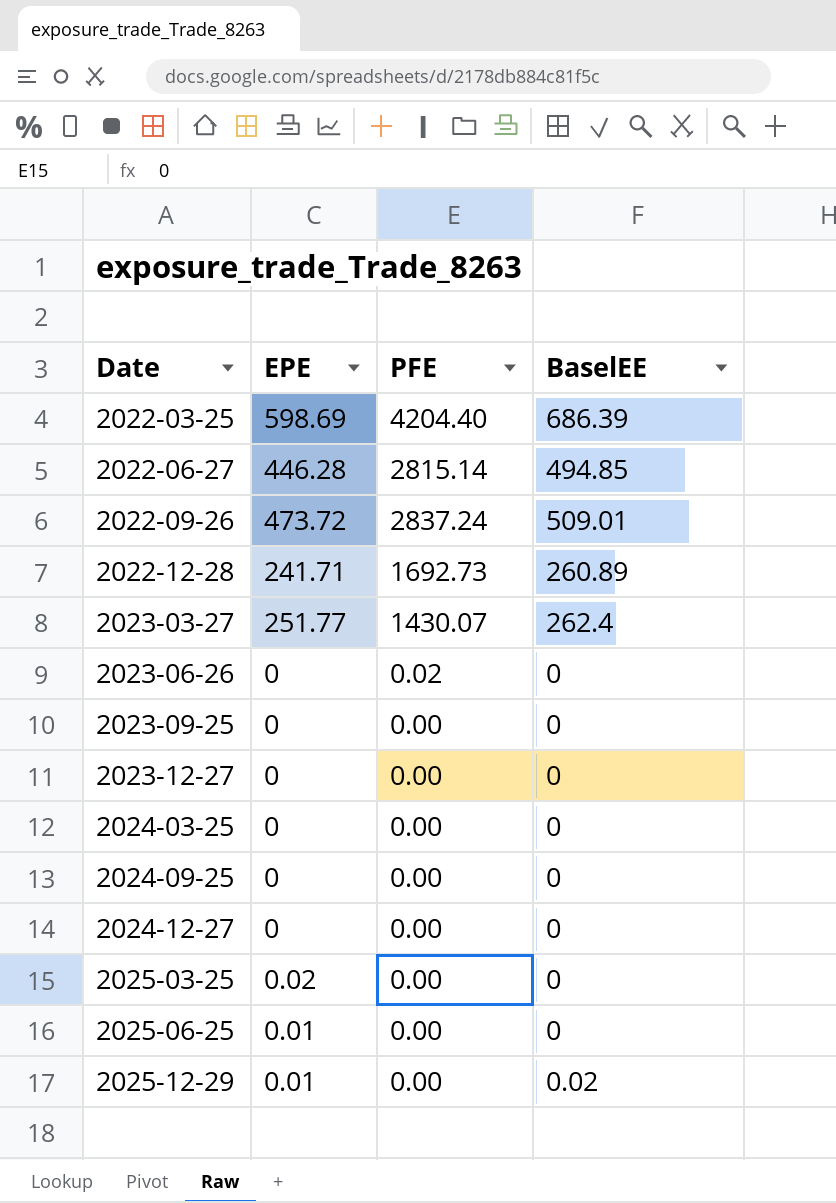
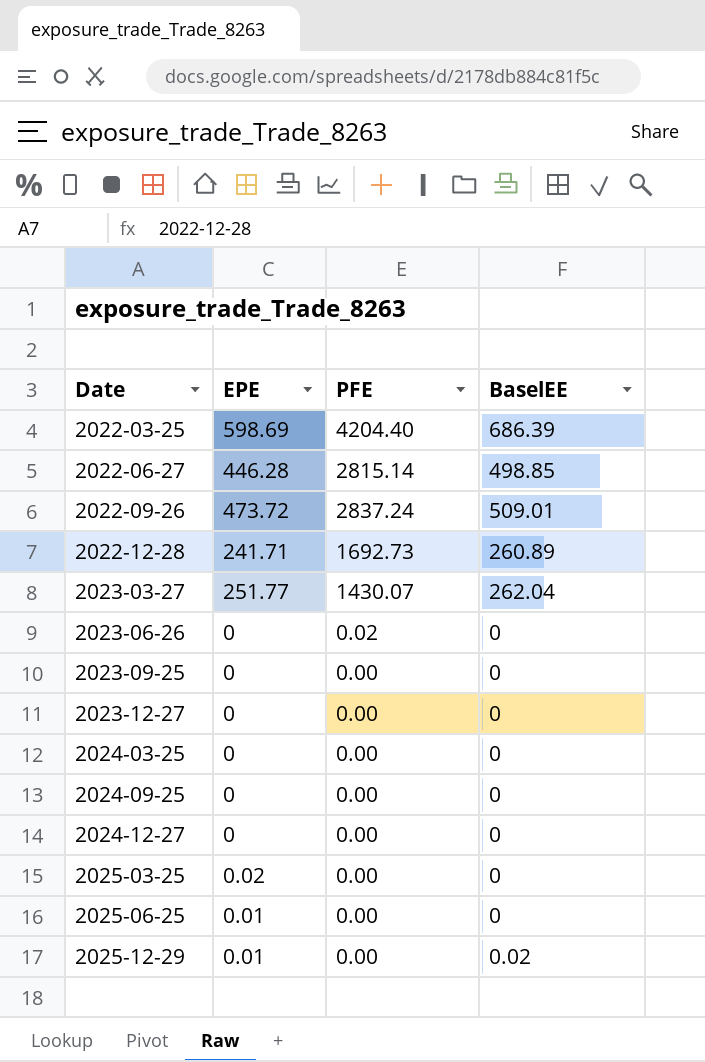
2022-06-27 | BaselEE: 494.85 -> 498.85
2023-03-27 | BaselEE: 262.4 -> 262.04

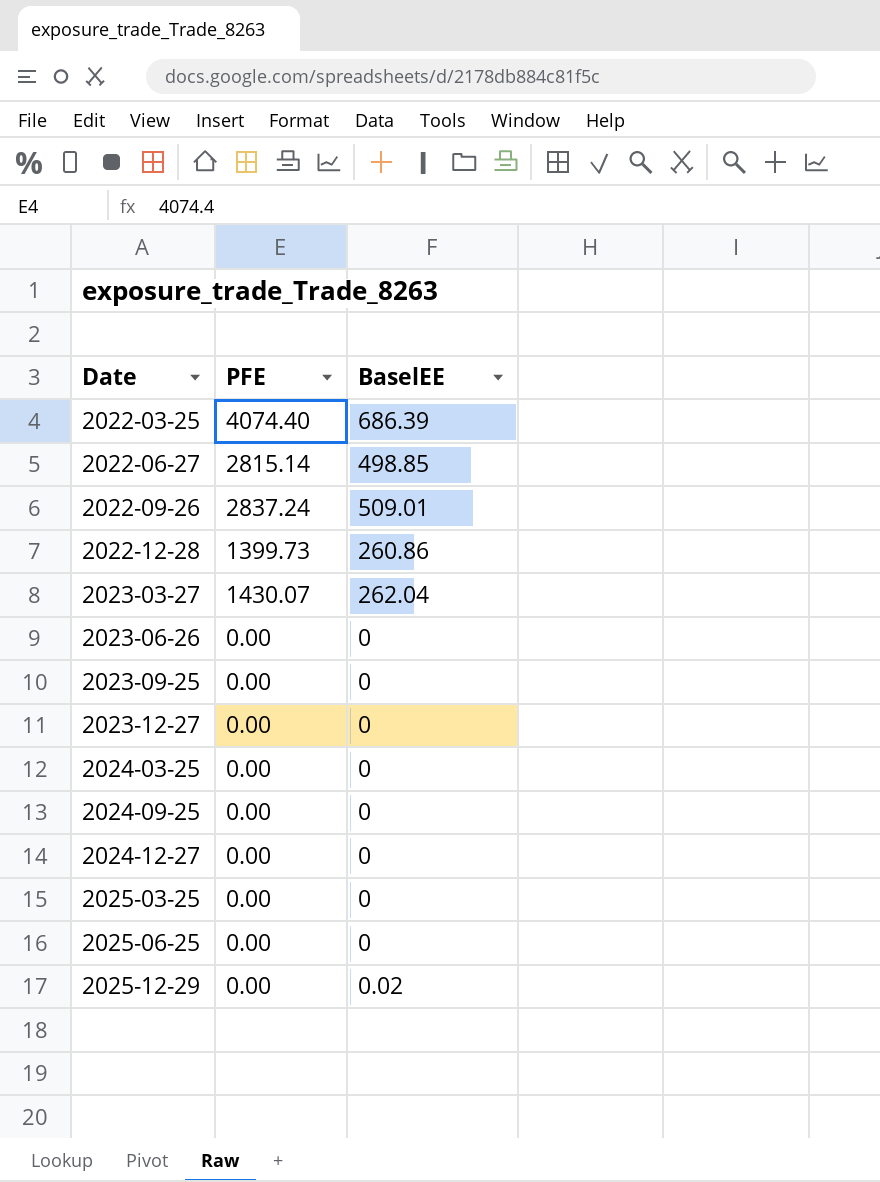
column EPE | position: 2 -> none
2022-03-25 | PFE: 4204.40 -> 4074.40
2022-12-28 | PFE: 1692.73 -> 1399.73
2022-12-28 | BaselEE: 260.89 -> 260.86
2023-06-26 | PFE: 0.02 -> 0.00

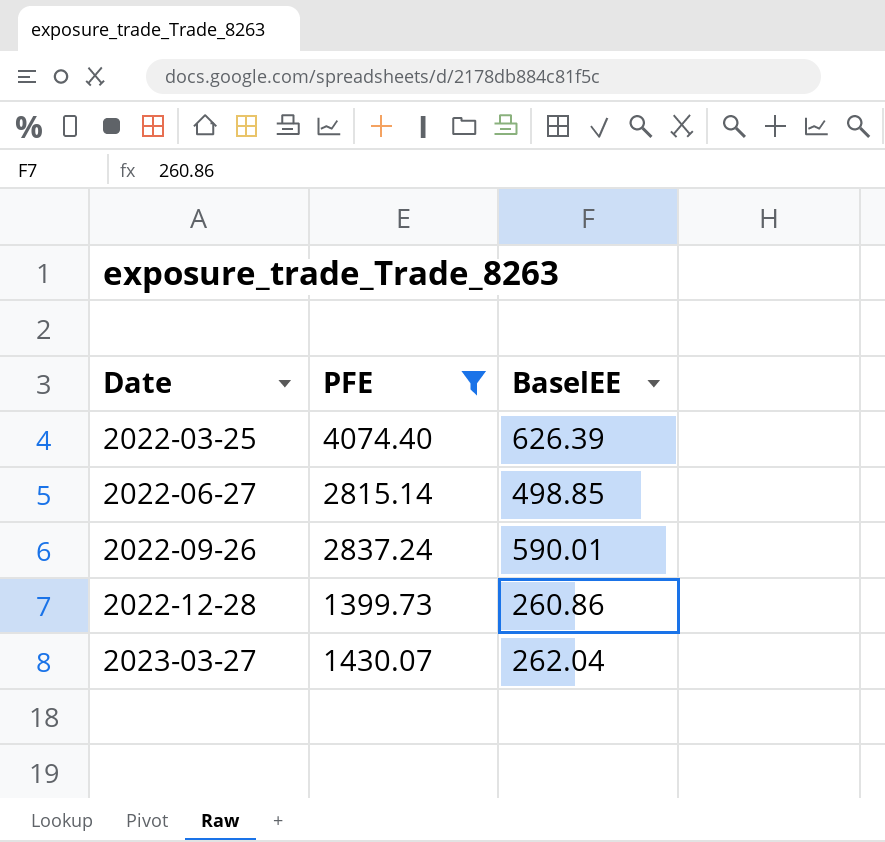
filter: none -> PFE != 0.00
2022-03-25 | BaselEE: 686.39 -> 626.39
2022-09-26 | BaselEE: 509.01 -> 590.01

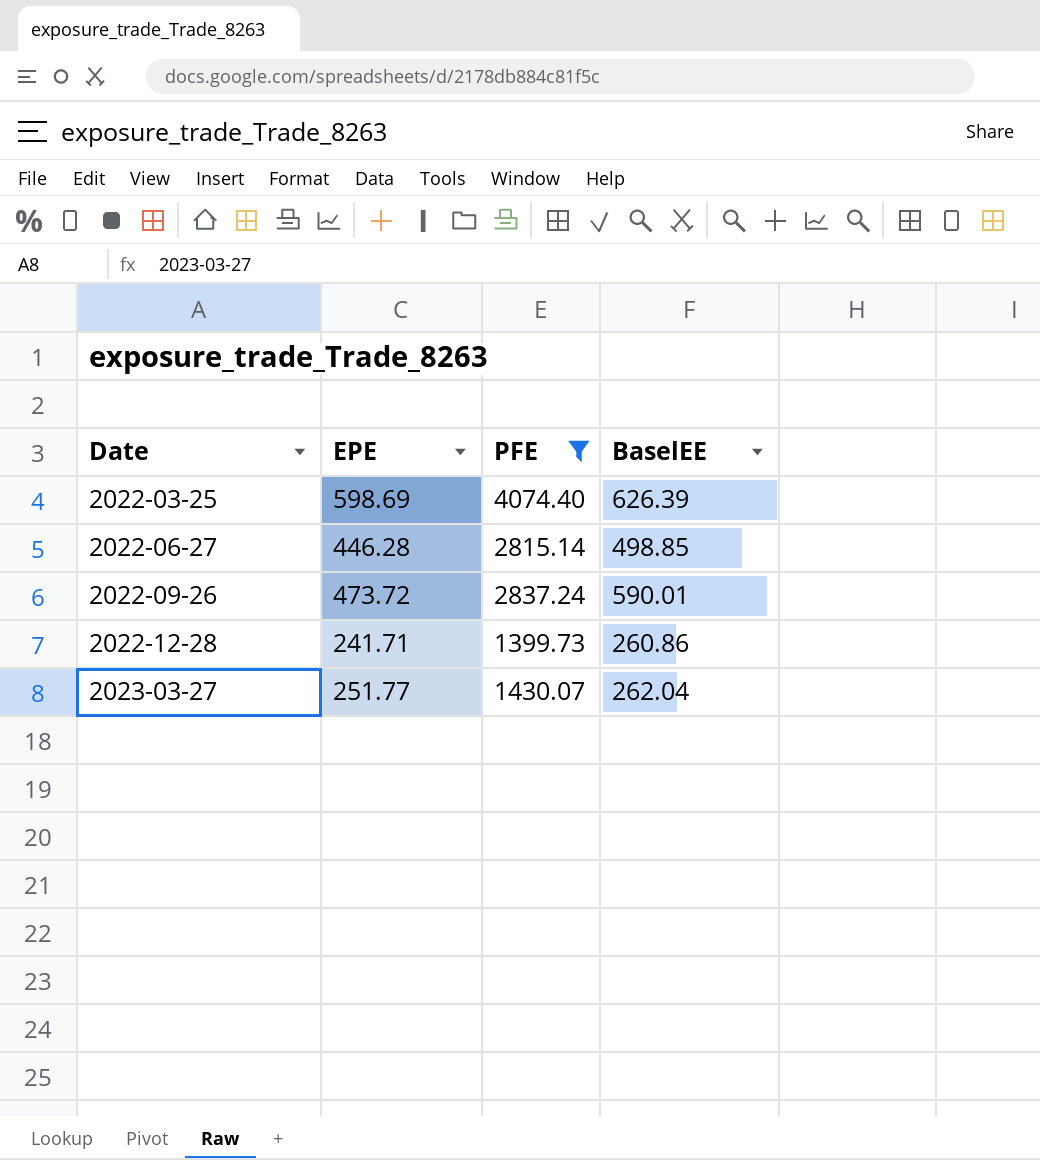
column EPE | position: none -> 2

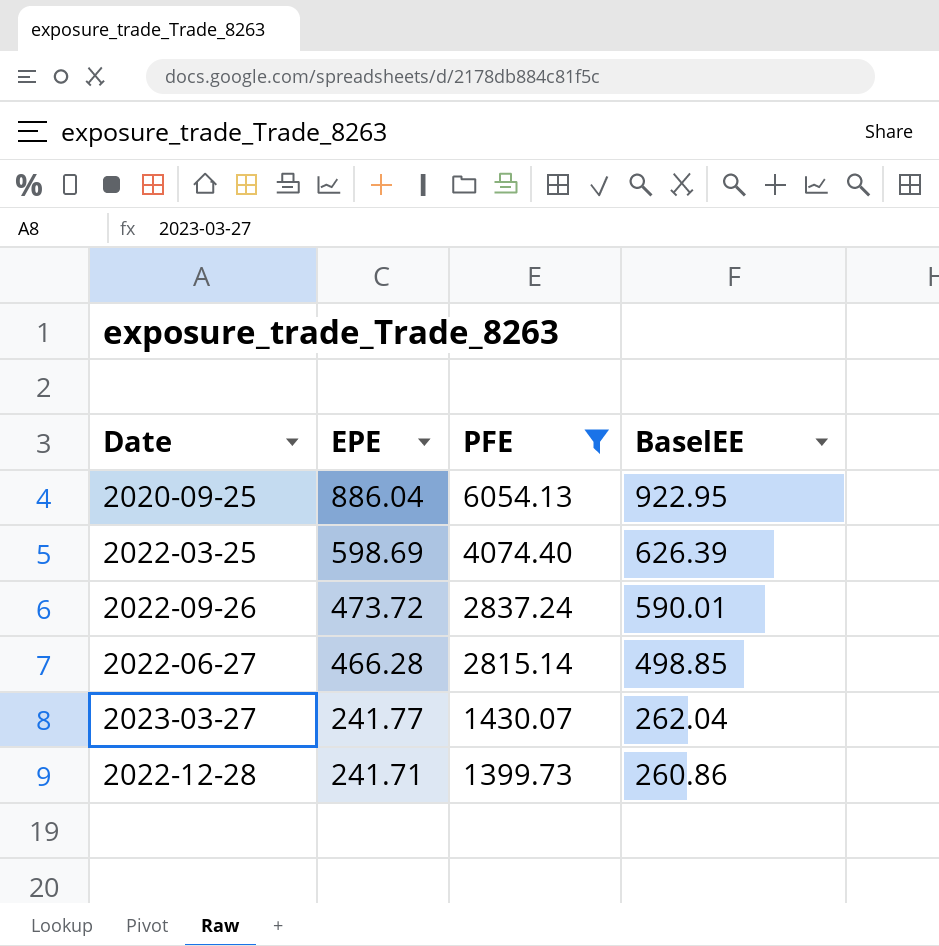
row order: Date ascending -> EPE descending
row 2020-09-25: none -> 886.04 | 6054.13 | 922.95
2022-06-27 | EPE: 446.28 -> 466.28
2023-03-27 | EPE: 251.77 -> 241.77

